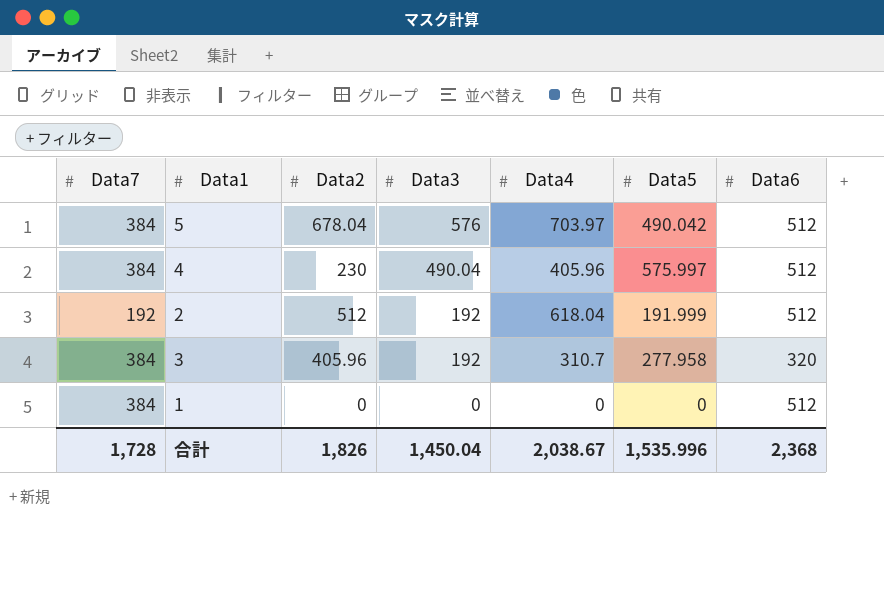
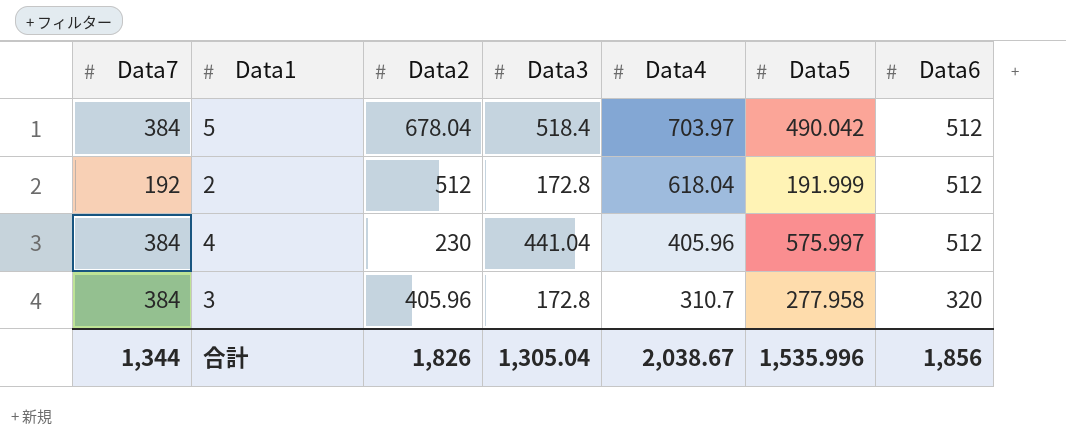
row order: Data3 descending -> Data4 descending
row 1: 384 | 0 | 0 | 0 | 0 | 512 -> none
5 | Data3: 576 -> 518.4
2 | Data3: 192 -> 172.8
4 | Data3: 490.04 -> 441.04
3 | Data3: 192 -> 172.8
合計 | Data7: 1,728 -> 1,344
合計 | Data3: 1,450.04 -> 1,305.04
合計 | Data6: 2,368 -> 1,856

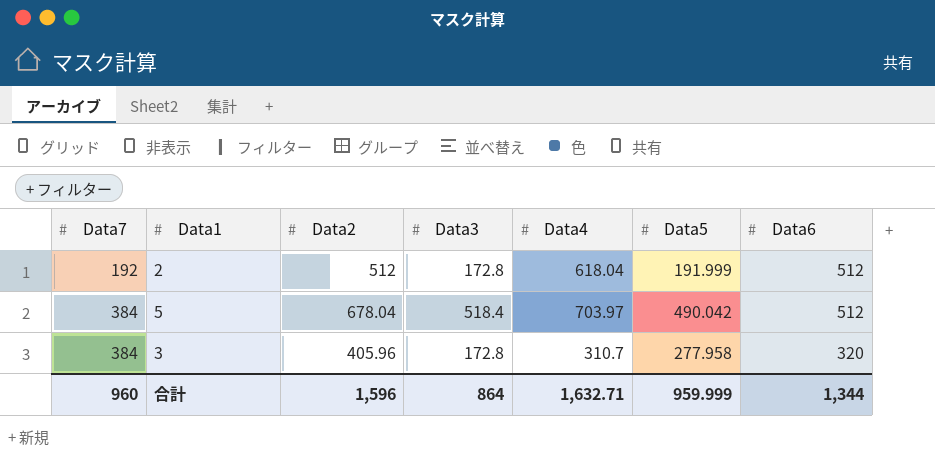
row order: Data4 descending -> Data7 ascending
row 4: 384 | 230 | 441.04 | 405.96 | 575.997 | 512 -> none
合計 | Data7: 1,344 -> 960
合計 | Data2: 1,826 -> 1,596
合計 | Data3: 1,305.04 -> 864
合計 | Data4: 2,038.67 -> 1,632.71
合計 | Data5: 1,535.996 -> 959.999
合計 | Data6: 1,856 -> 1,344

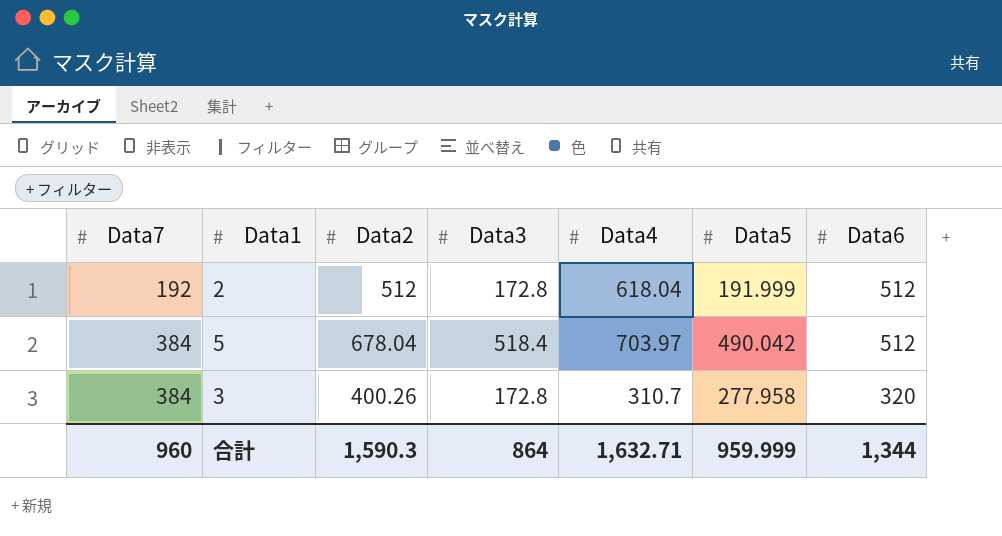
3 | Data2: 405.96 -> 400.26
合計 | Data2: 1,596 -> 1,590.3

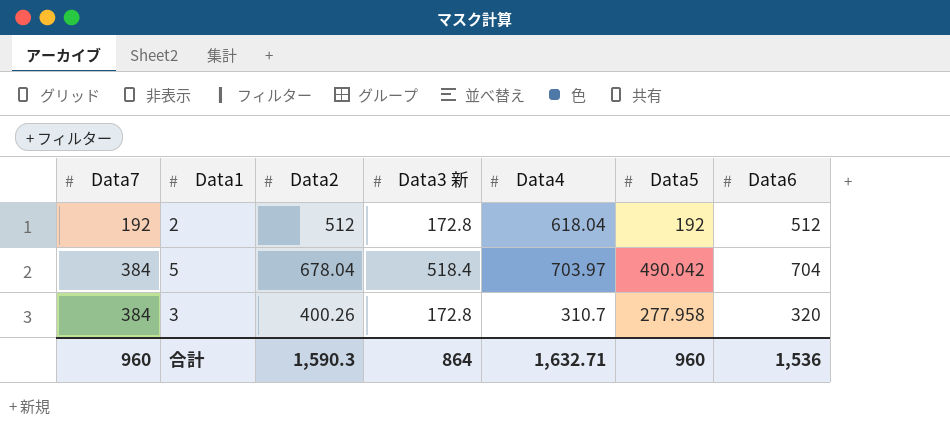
column name: Data3 -> Data3 新
2 | Data5: 191.999 -> 192
5 | Data6: 512 -> 704
合計 | Data5: 959.999 -> 960
合計 | Data6: 1,344 -> 1,536

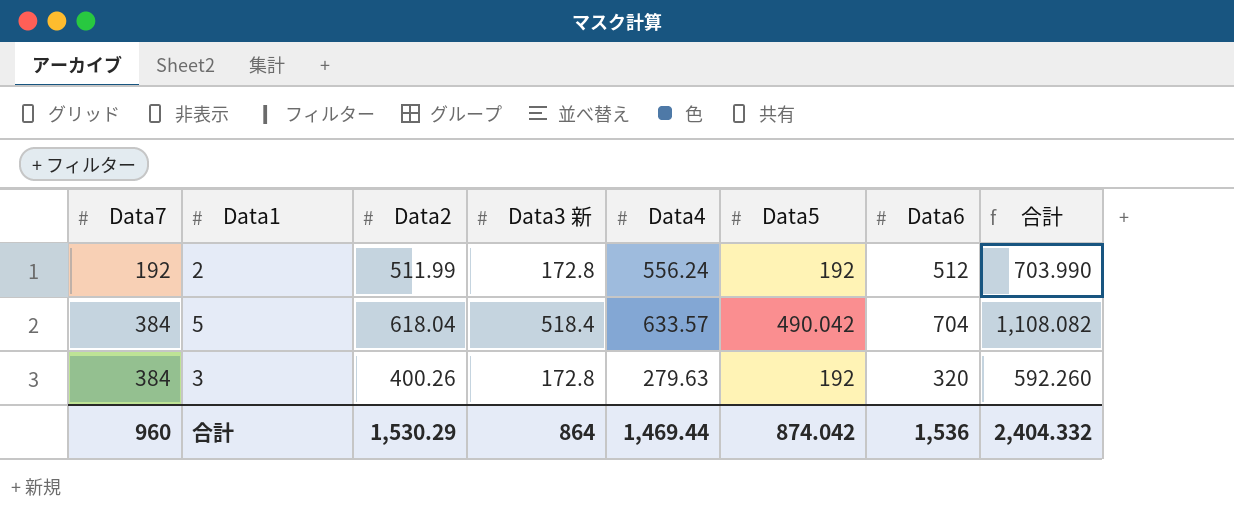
column 合計 | formula: none -> [Data2] + [Data5]
2 | Data2: 512 -> 511.99
2 | Data4: 618.04 -> 556.24
5 | Data2: 678.04 -> 618.04
5 | Data4: 703.97 -> 633.57
3 | Data4: 310.7 -> 279.63
3 | Data5: 277.958 -> 192
合計 | Data2: 1,590.3 -> 1,530.29
合計 | Data4: 1,632.71 -> 1,469.44
合計 | Data5: 960 -> 874.042

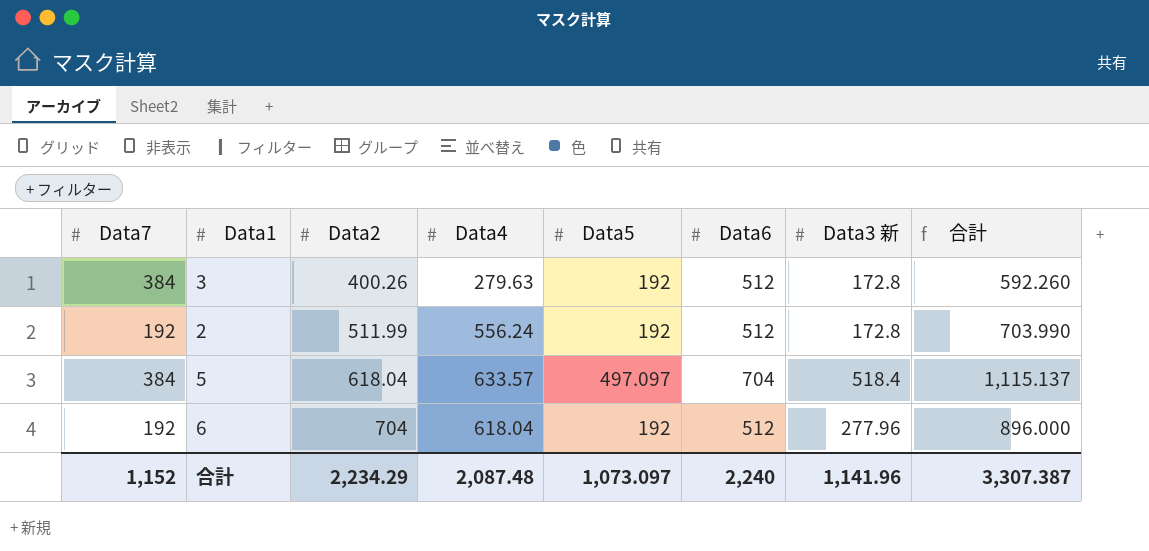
row order: Data7 ascending -> Data2 ascending
column Data3 新 | position: 4 -> 7
3 | Data6: 320 -> 512
5 | Data5: 490.042 -> 497.097
5 | 合計: 1,108.082 -> 1,115.137
row 6: none -> 192 | 704 | 618.04 | 192 | 512 | 277.96 | 896.000
合計 | Data7: 960 -> 1,152
合計 | Data2: 1,530.29 -> 2,234.29
合計 | Data4: 1,469.44 -> 2,087.48
合計 | Data5: 874.042 -> 1,073.097
合計 | Data6: 1,536 -> 2,240
合計 | Data3 新: 864 -> 1,141.96
合計 | 合計: 2,404.332 -> 3,307.387

